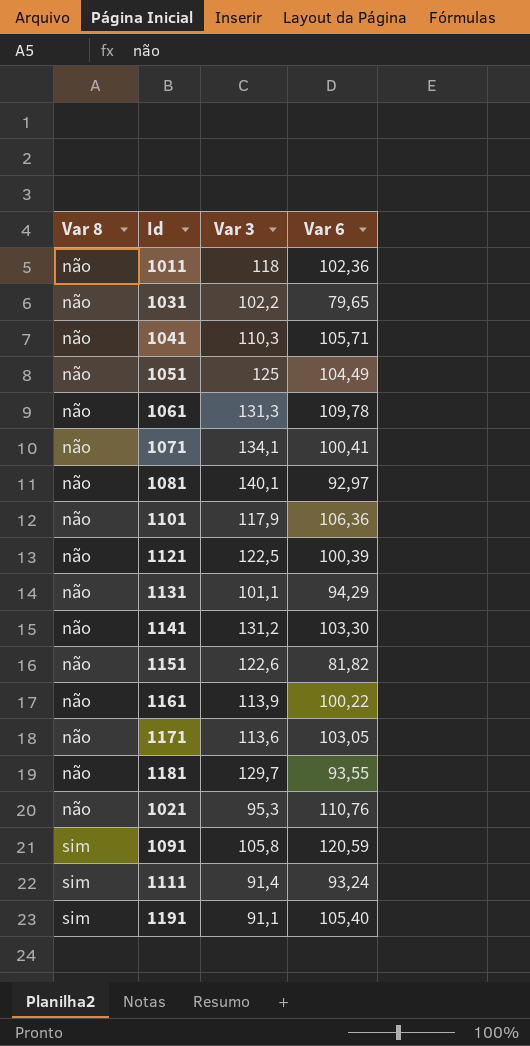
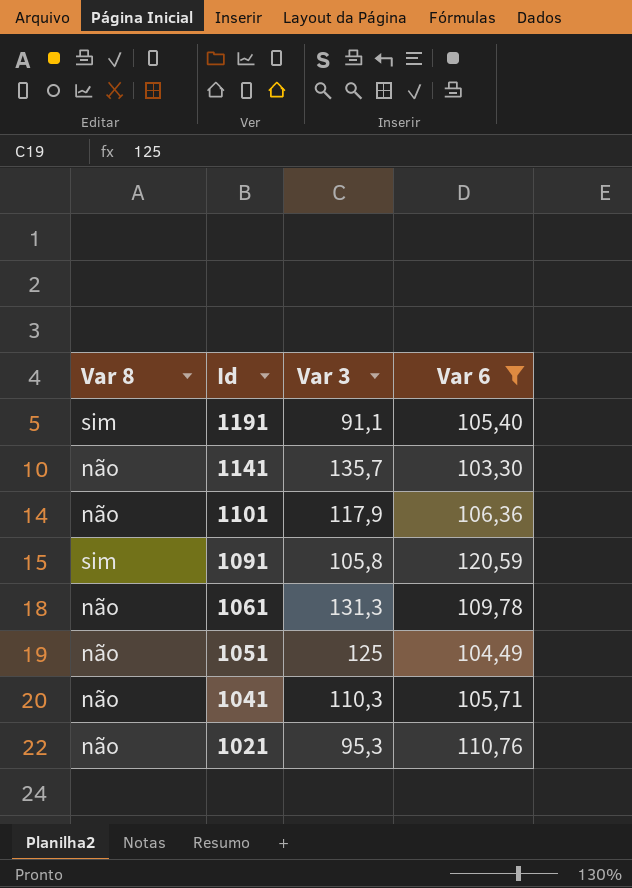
filter: none -> Var 6 >= 103,30
row order: Var 8 ascending -> Id descending
1141 | Var 3: 131,2 -> 135,7

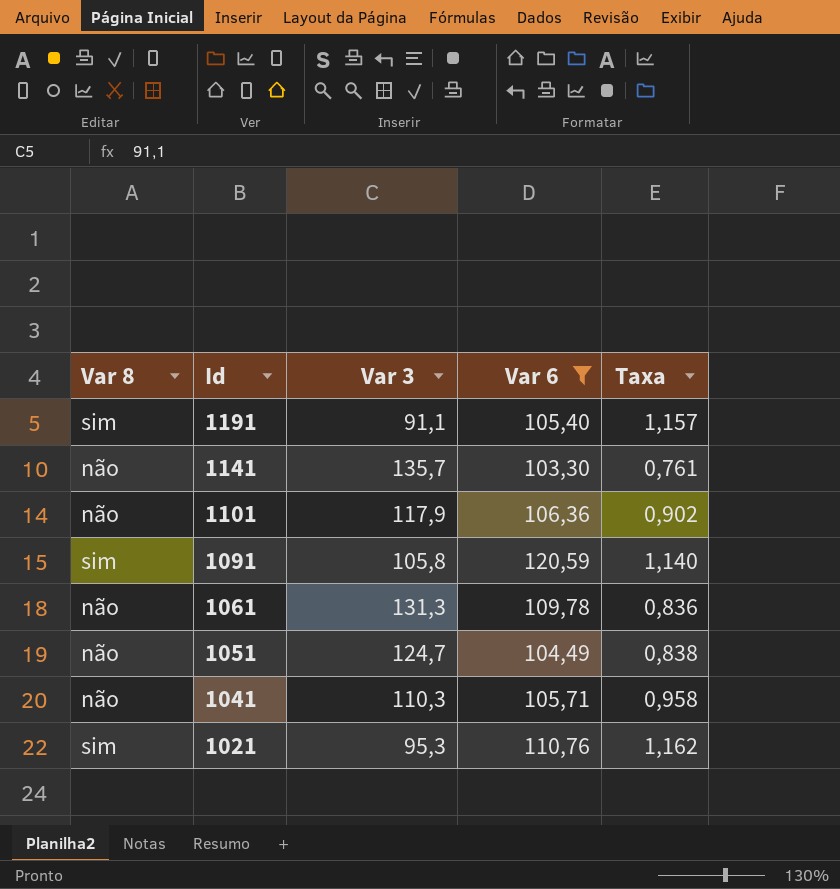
column Taxa | formula: none -> [Var 6] / [Var 3]
1051 | Var 3: 125 -> 124,7
1021 | Var 8: não -> sim

